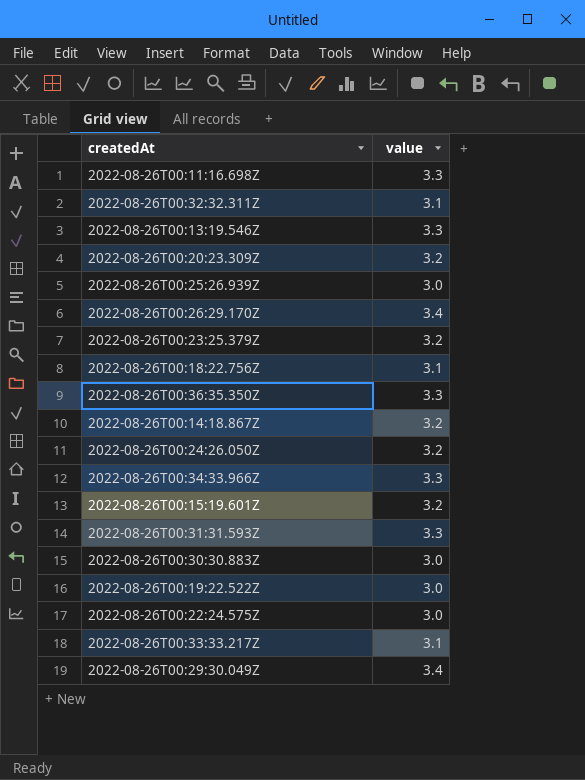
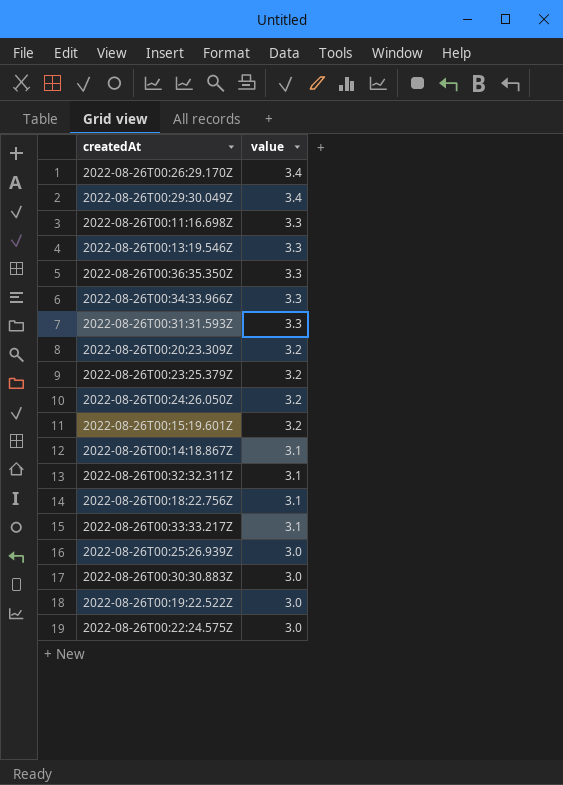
row order: none -> value descending
2022-08-26T00:14:18.867Z | value: 3.2 -> 3.1

